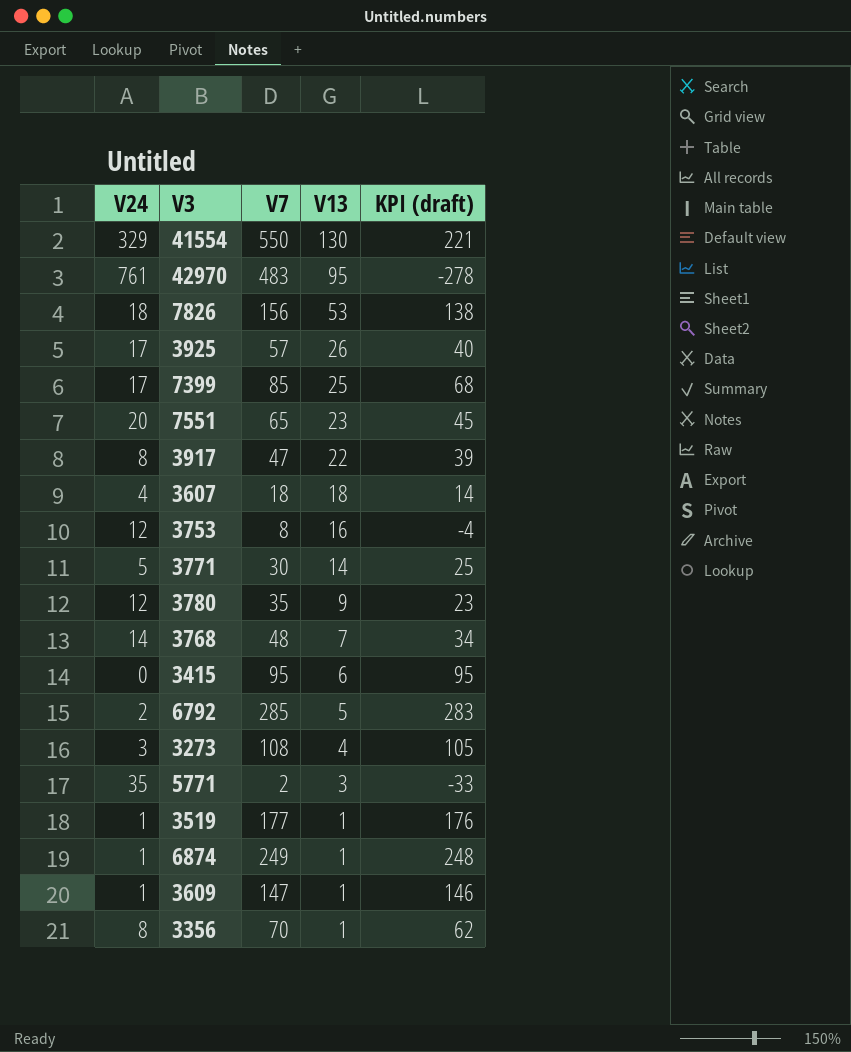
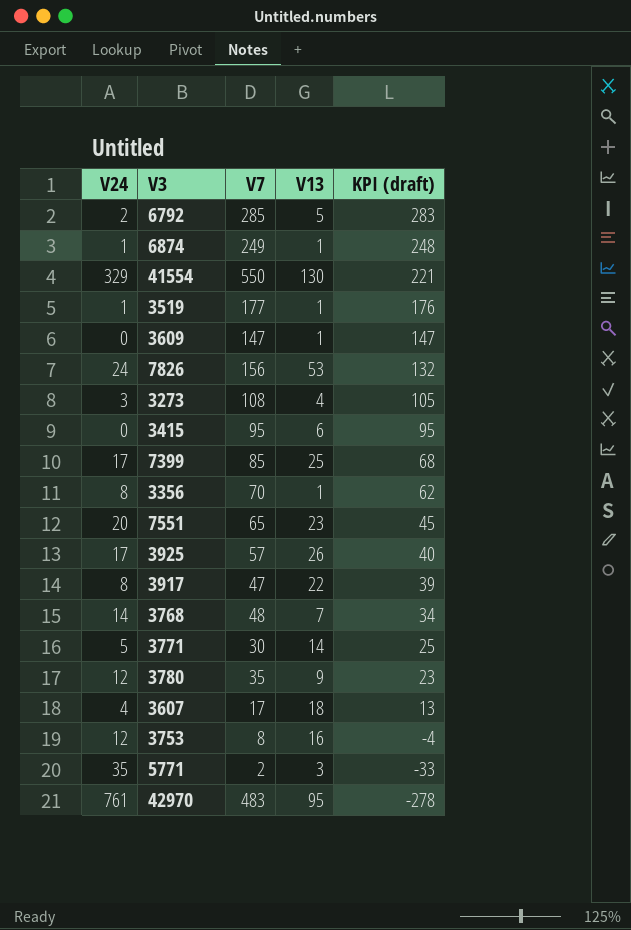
row order: V13 descending -> KPI (draft) descending
3609 | V24: 1 -> 0
3609 | KPI (draft): 146 -> 147
7826 | V24: 18 -> 24
7826 | KPI (draft): 138 -> 132
3607 | V7: 18 -> 17
3607 | KPI (draft): 14 -> 13

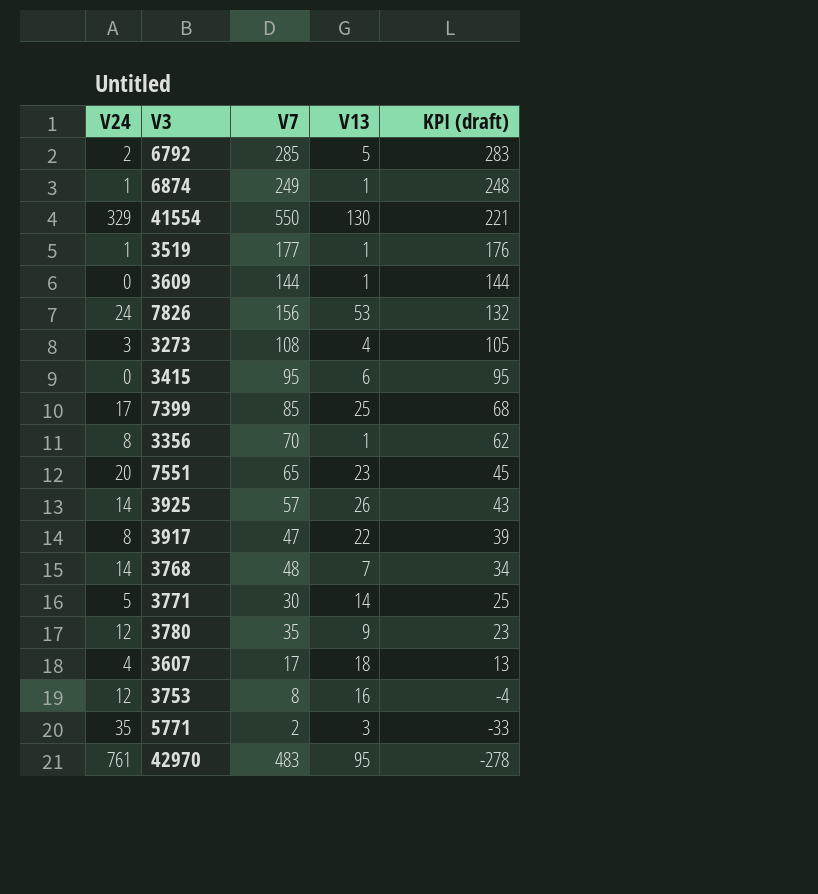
3609 | V7: 147 -> 144
3609 | KPI (draft): 147 -> 144
3925 | V24: 17 -> 14
3925 | KPI (draft): 40 -> 43

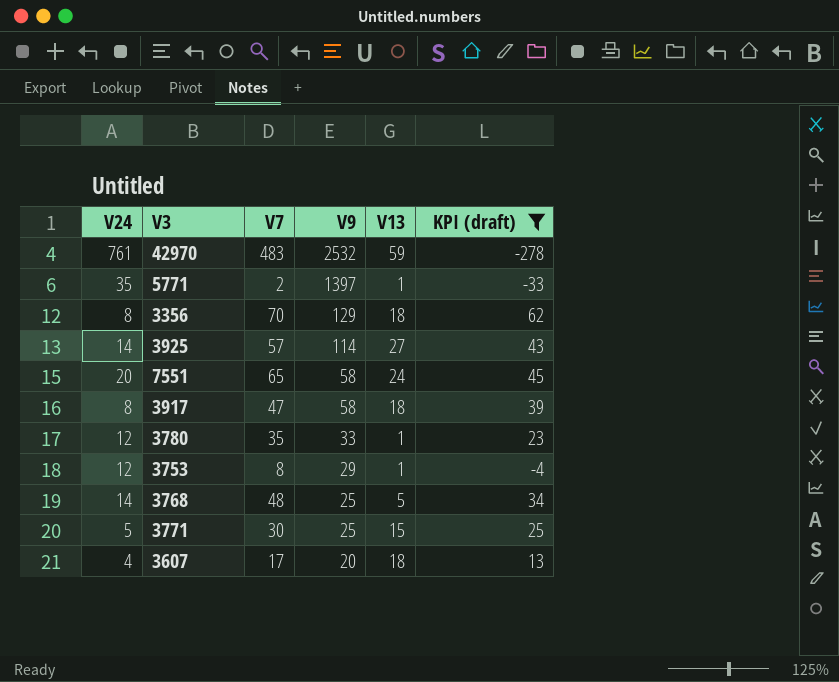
filter: none -> KPI (draft) <= 62
row order: KPI (draft) descending -> V9 descending
column V9 | position: none -> 4
42970 | V13: 95 -> 59
5771 | V13: 3 -> 1
3356 | V13: 1 -> 18
3925 | V13: 26 -> 27
7551 | V13: 23 -> 24
3917 | V13: 22 -> 18
3780 | V13: 9 -> 1
3753 | V13: 16 -> 1
3768 | V13: 7 -> 5
3771 | V13: 14 -> 15

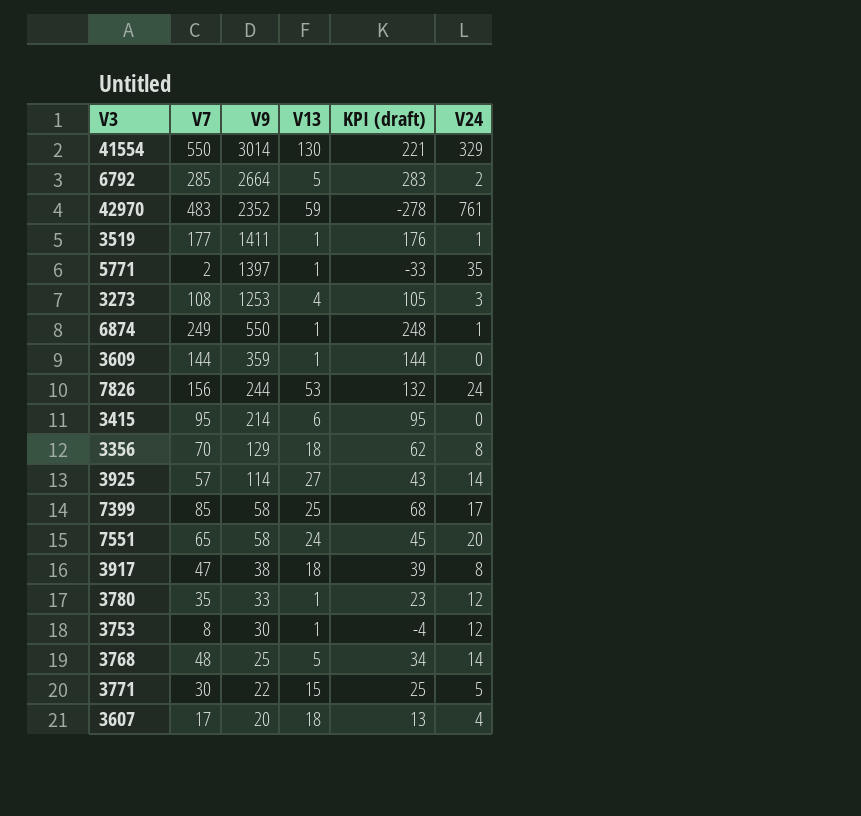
filter: KPI (draft) <= 62 -> none
column V24 | position: 1 -> 6
42970 | V9: 2532 -> 2352
3917 | V9: 58 -> 38
3753 | V9: 29 -> 30
3771 | V9: 25 -> 22

